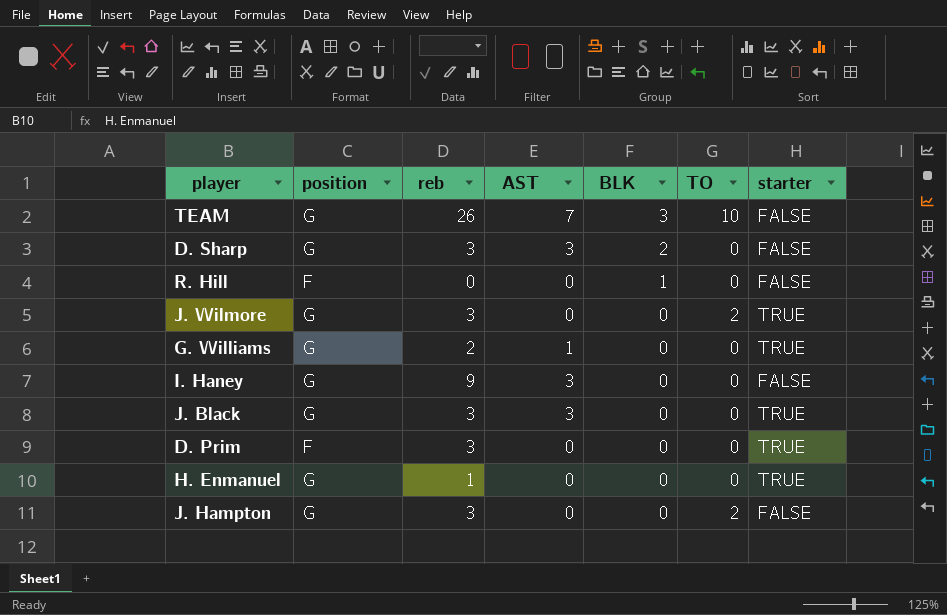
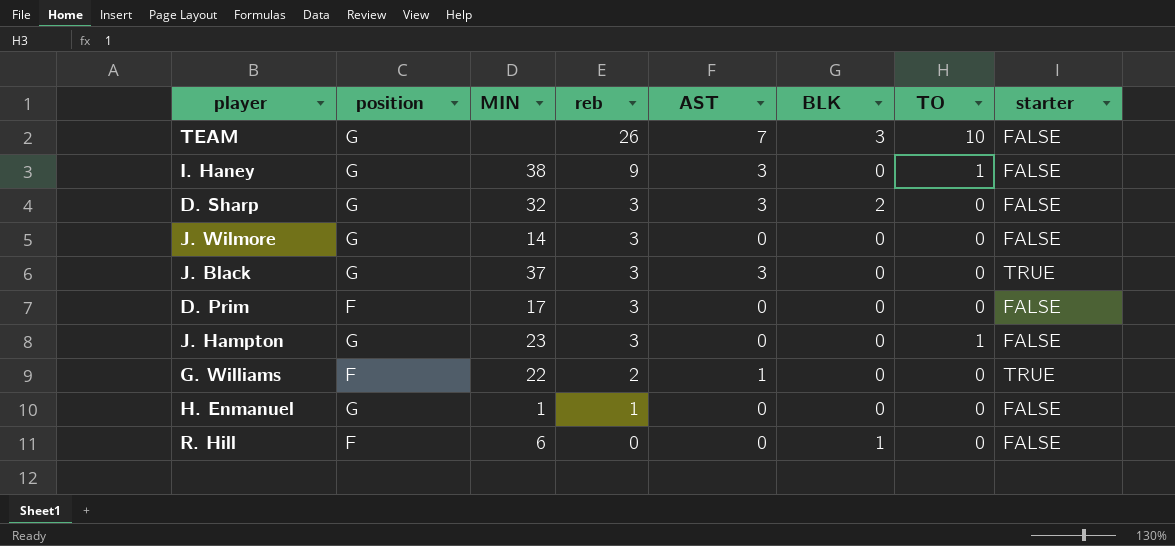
row order: BLK descending -> reb descending
column MIN | position: none -> 3
I. Haney | TO: 0 -> 1
J. Wilmore | TO: 2 -> 0
J. Wilmore | starter: TRUE -> FALSE
D. Prim | starter: TRUE -> FALSE
J. Hampton | TO: 2 -> 1
G. Williams | position: G -> F
H. Enmanuel | starter: TRUE -> FALSE

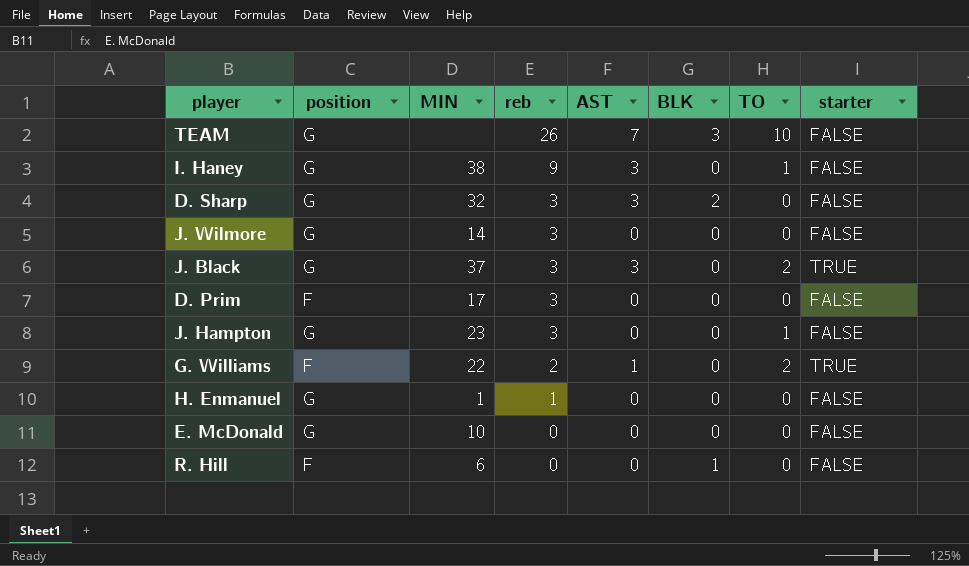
J. Black | TO: 0 -> 2
G. Williams | TO: 0 -> 2
row E. McDonald: none -> G | 10 | 0 | 0 | 0 | 0 | FALSE

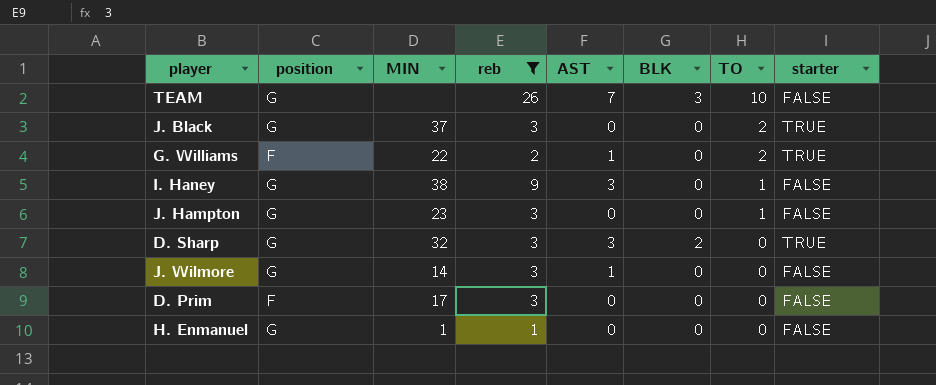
filter: none -> reb != 0
row order: reb descending -> TO descending
J. Black | AST: 3 -> 0
D. Sharp | starter: FALSE -> TRUE
J. Wilmore | AST: 0 -> 1

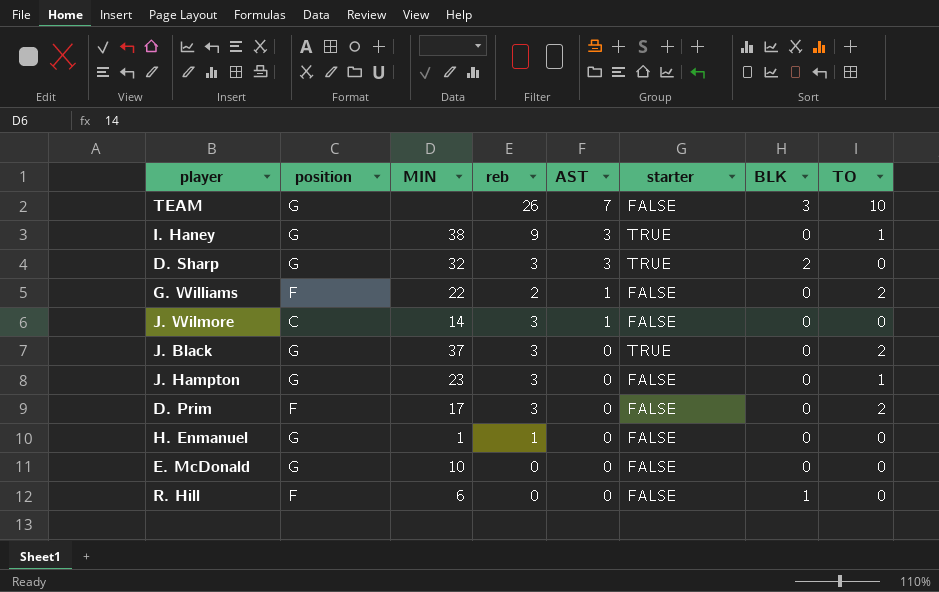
filter: reb != 0 -> none
row order: TO descending -> AST descending
column starter | position: 8 -> 6
I. Haney | starter: FALSE -> TRUE
G. Williams | starter: TRUE -> FALSE
J. Wilmore | position: G -> C
D. Prim | TO: 0 -> 2

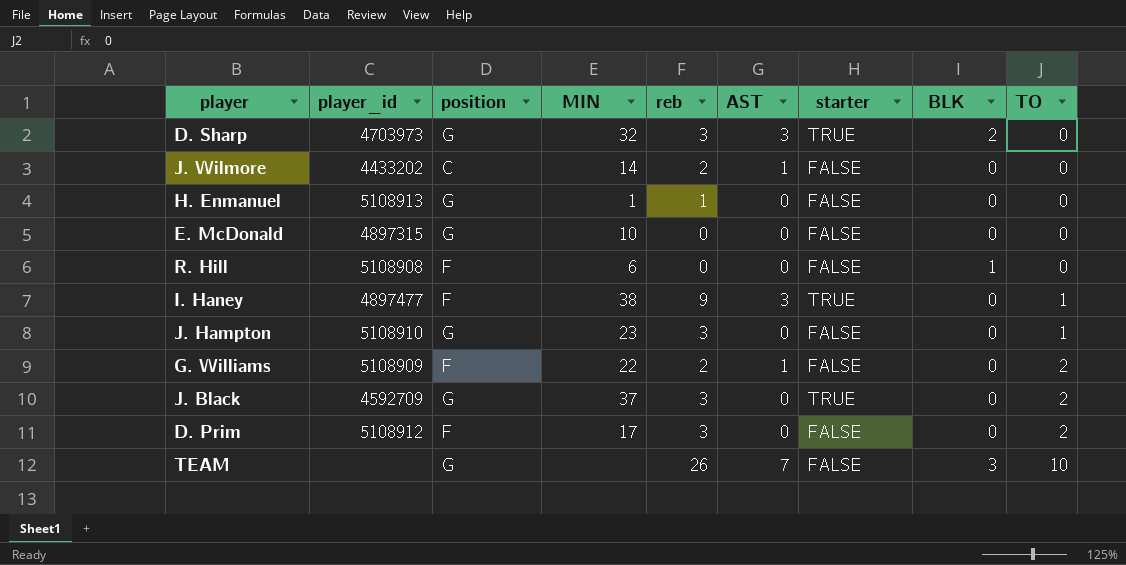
row order: AST descending -> TO ascending
column player_id | position: none -> 2
J. Wilmore | reb: 3 -> 2
I. Haney | position: G -> F

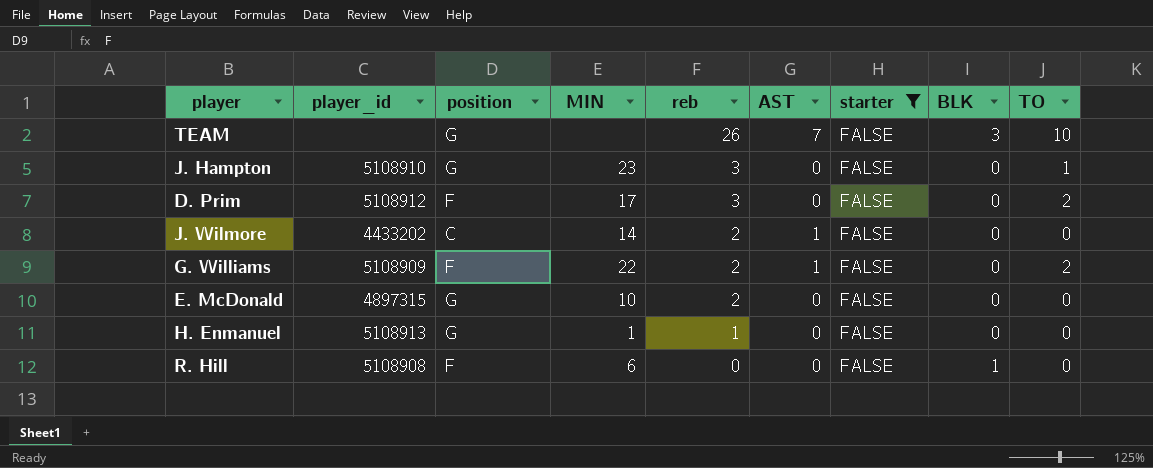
filter: none -> starter = FALSE
row order: TO ascending -> reb descending
E. McDonald | reb: 0 -> 2

